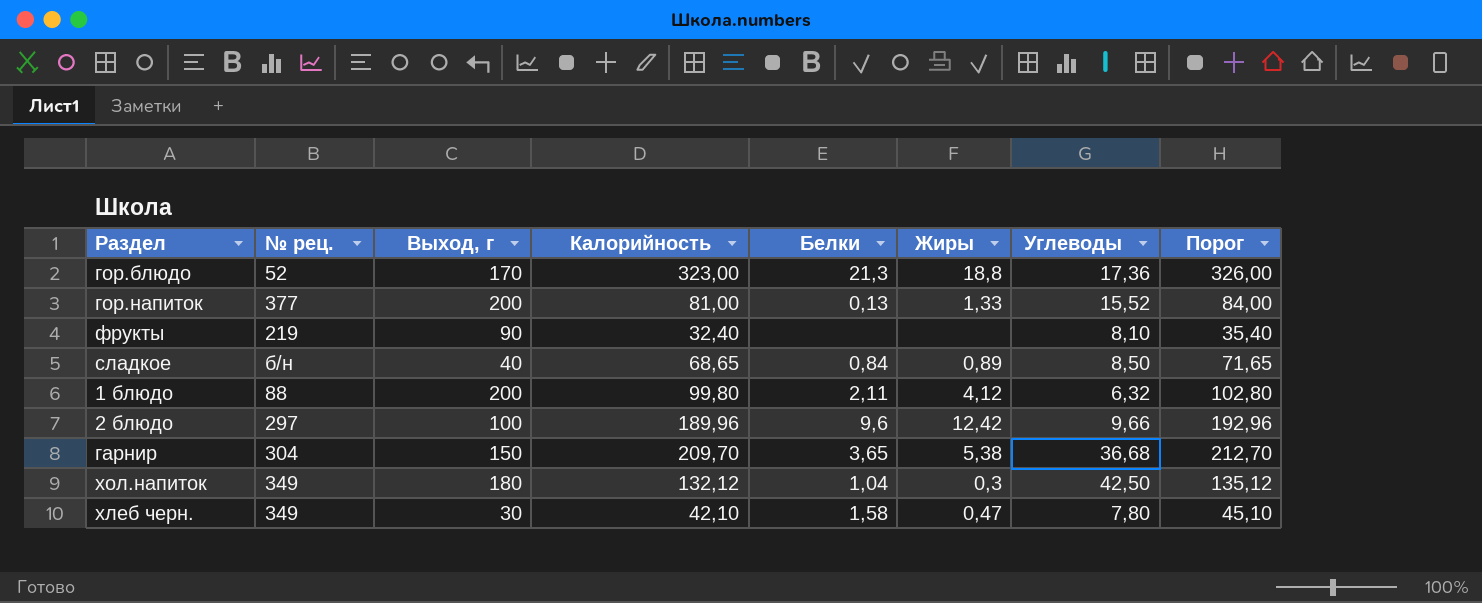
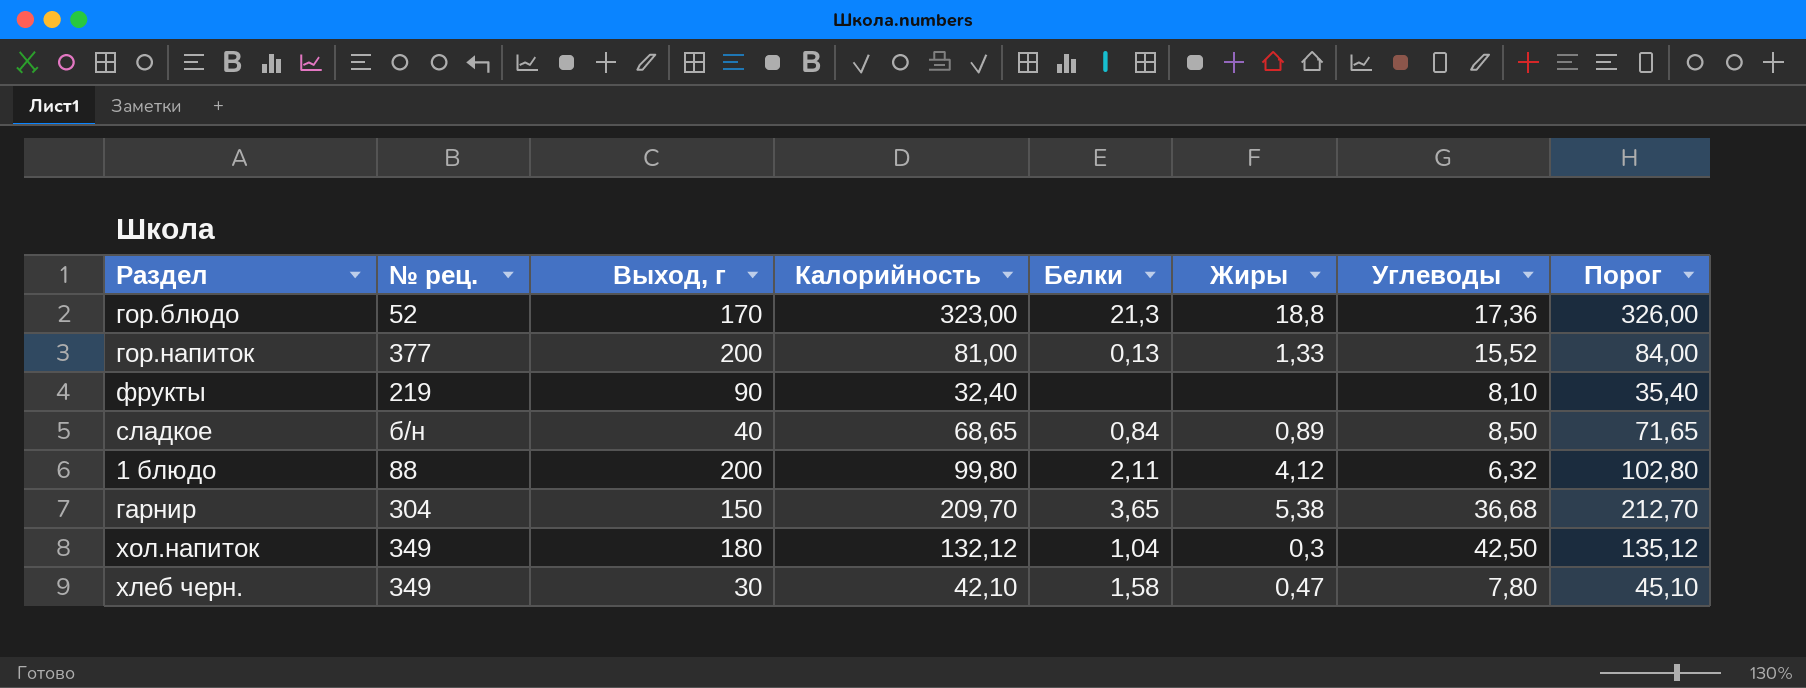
row 2 блюдо: 297 | 100 | 189,96 | 9,6 | 12,42 | 9,66 | 192,96 -> none

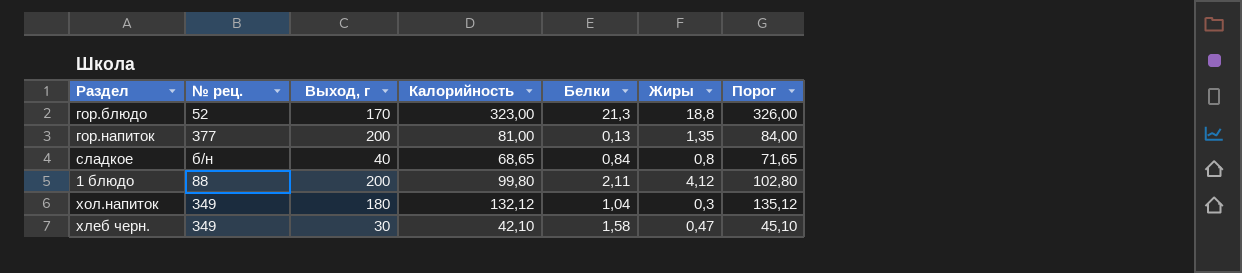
column Углеводы | position: 7 -> none
row фрукты: 219 | 90 | 32,40 | none | none | 8,10 | 35,40 -> none
row гарнир: 304 | 150 | 209,70 | 3,65 | 5,38 | 36,68 | 212,70 -> none
гор.напиток | Жиры: 1,33 -> 1,35
сладкое | Жиры: 0,89 -> 0,8

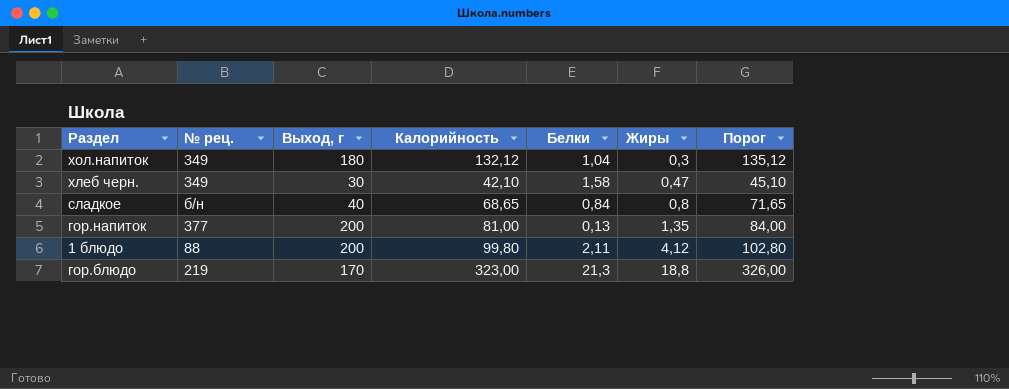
row order: none -> Жиры ascending
гор.блюдо | № рец.: 52 -> 219

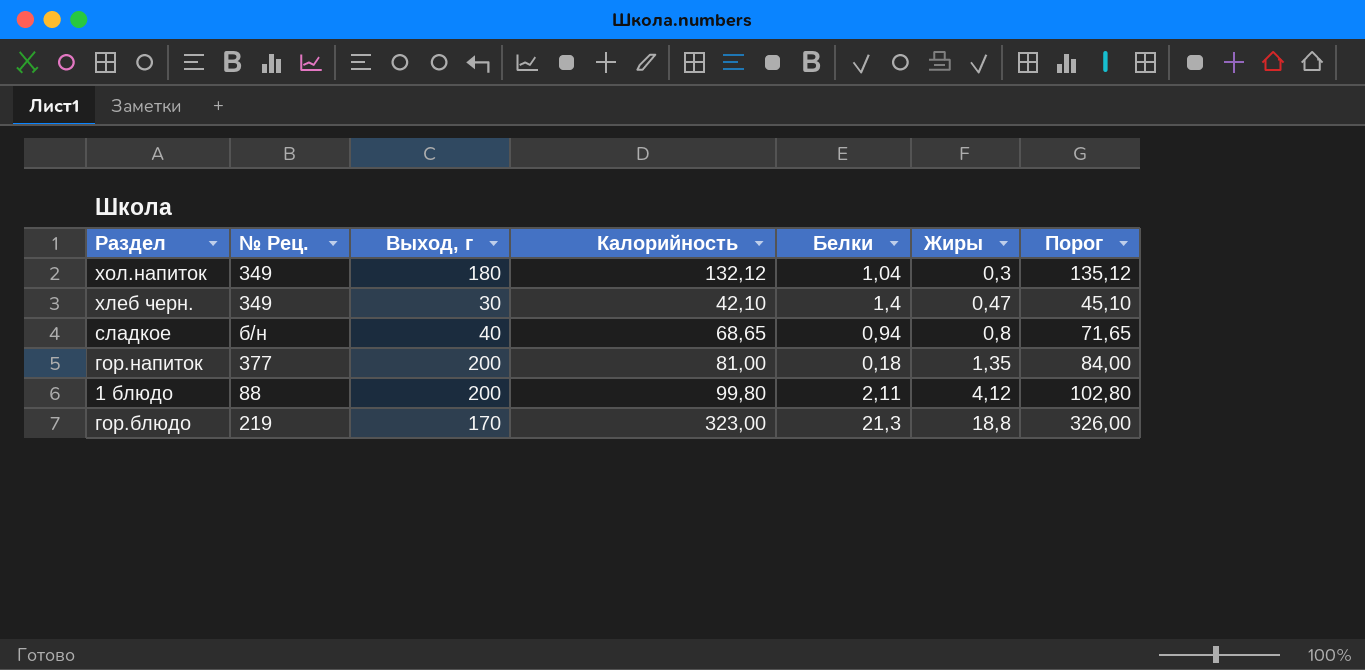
column name: № рец. -> № Рец.
хлеб черн. | Белки: 1,58 -> 1,4
сладкое | Белки: 0,84 -> 0,94
гор.напиток | Белки: 0,13 -> 0,18

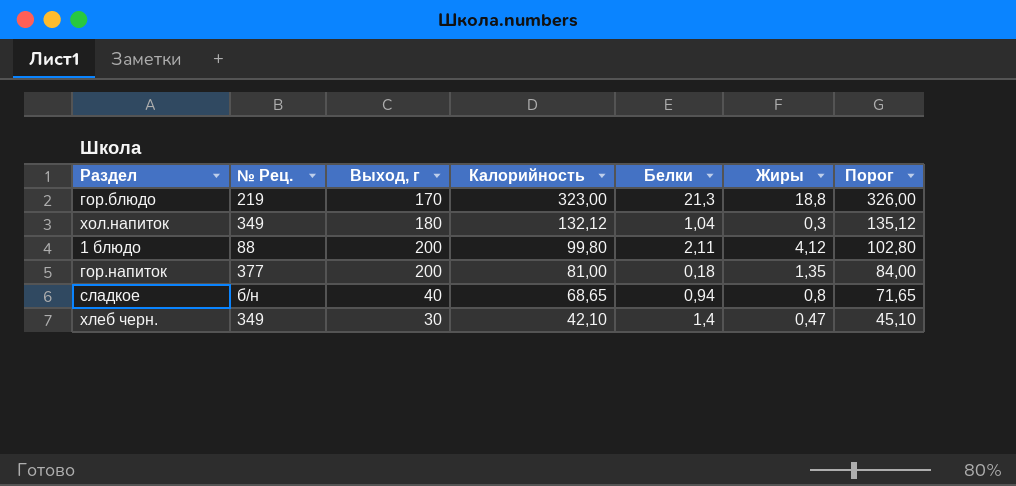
row order: Жиры ascending -> Калорийность descending

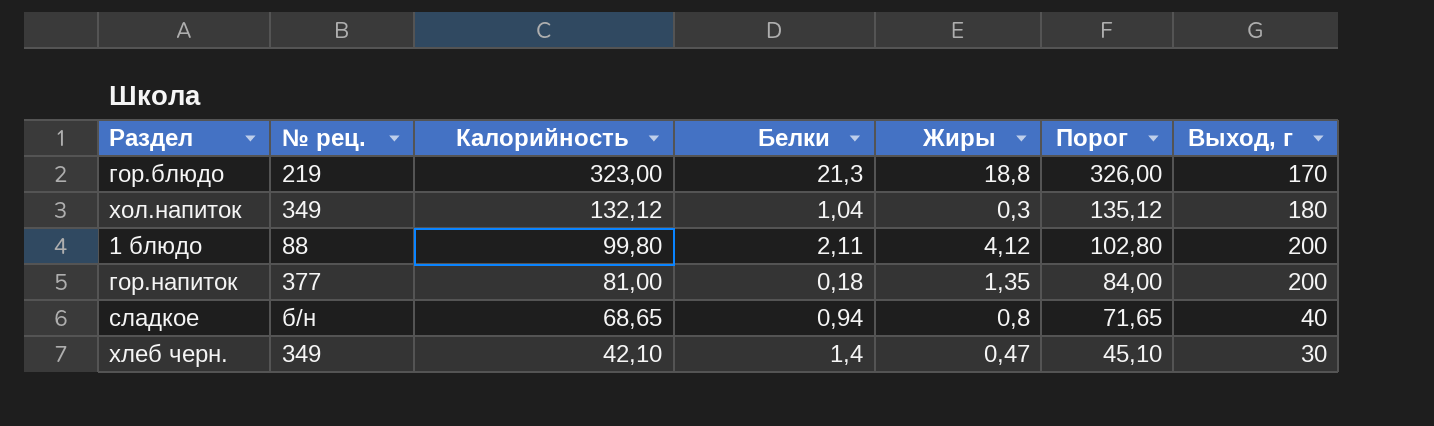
column name: № Рец. -> № рец.
column Выход, г | position: 3 -> 7

